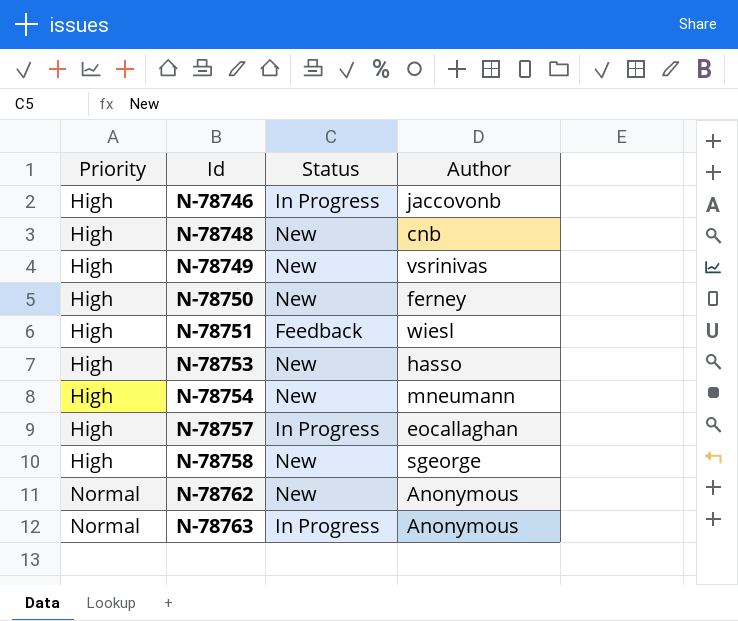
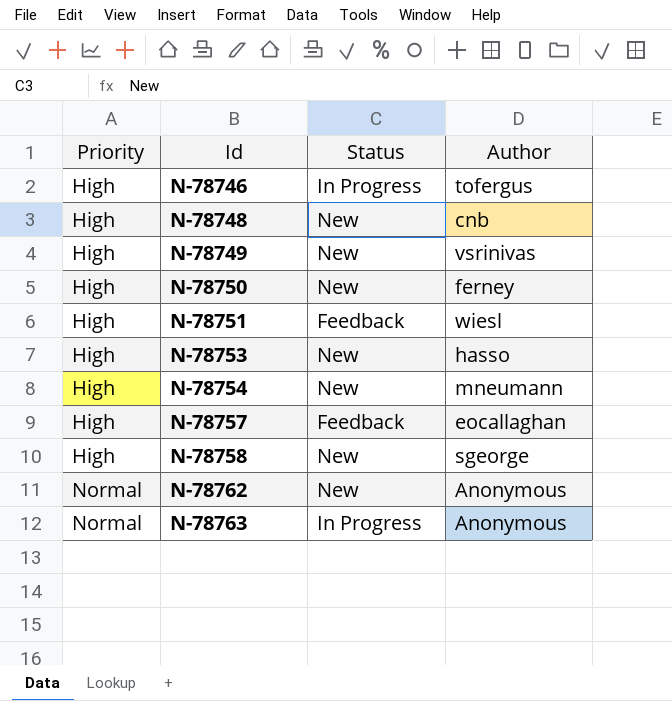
N-78746 | Author: jaccovonb -> tofergus
N-78757 | Status: In Progress -> Feedback

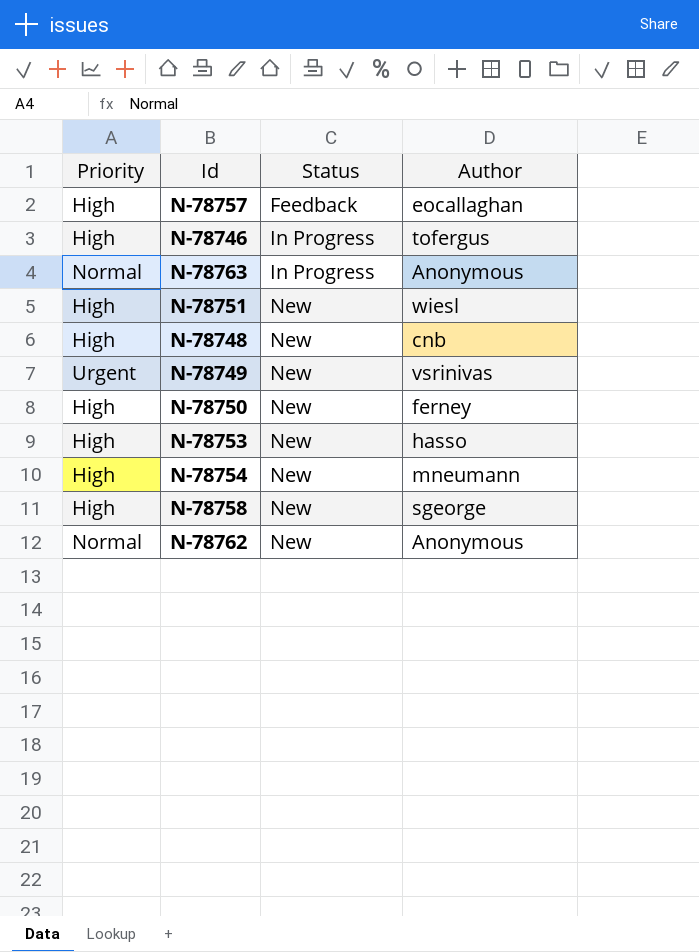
row order: Priority ascending -> Status ascending
N-78751 | Status: Feedback -> New
N-78749 | Priority: High -> Urgent

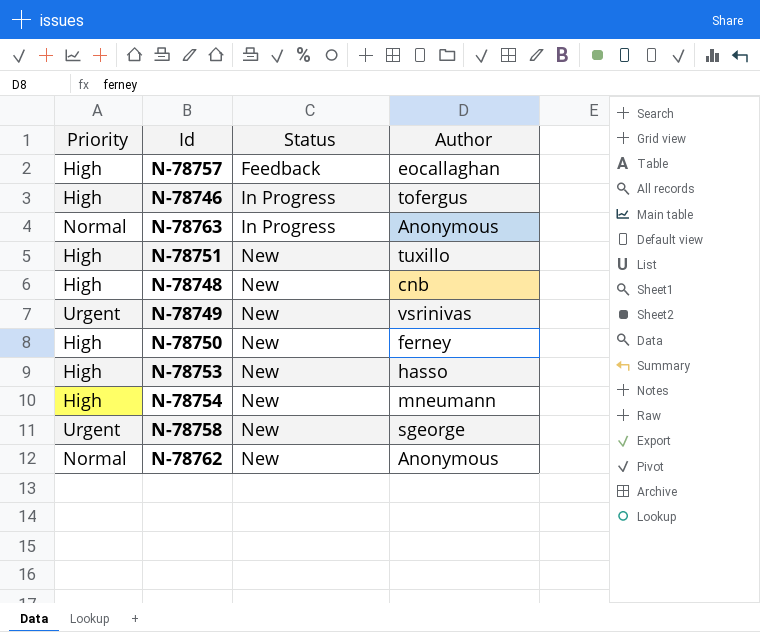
N-78751 | Author: wiesl -> tuxillo
N-78758 | Priority: High -> Urgent

